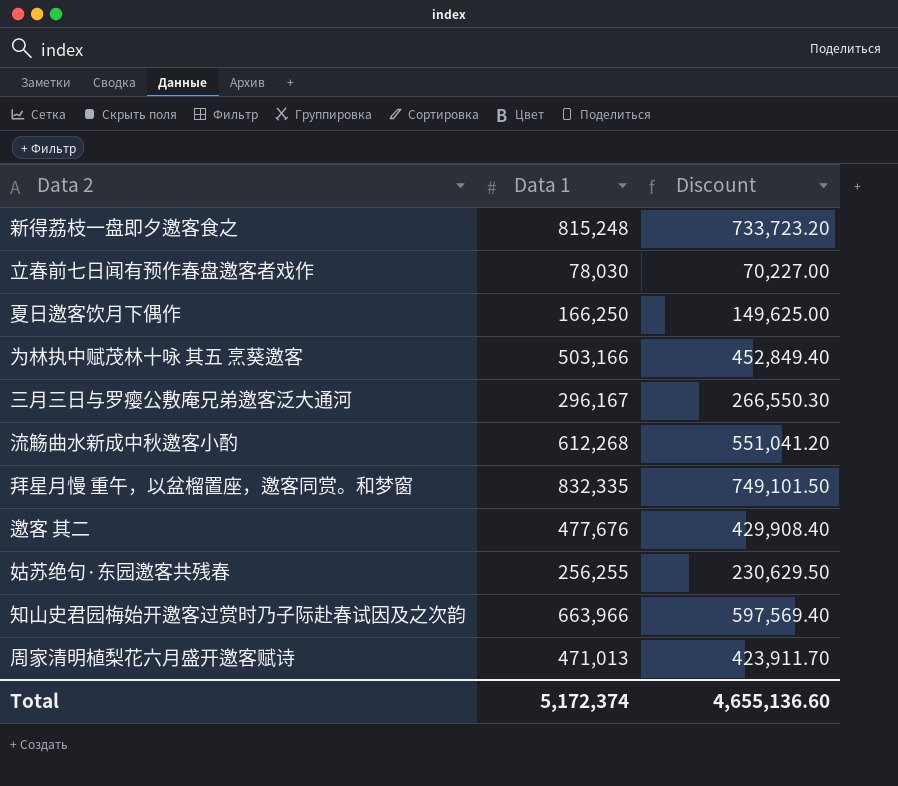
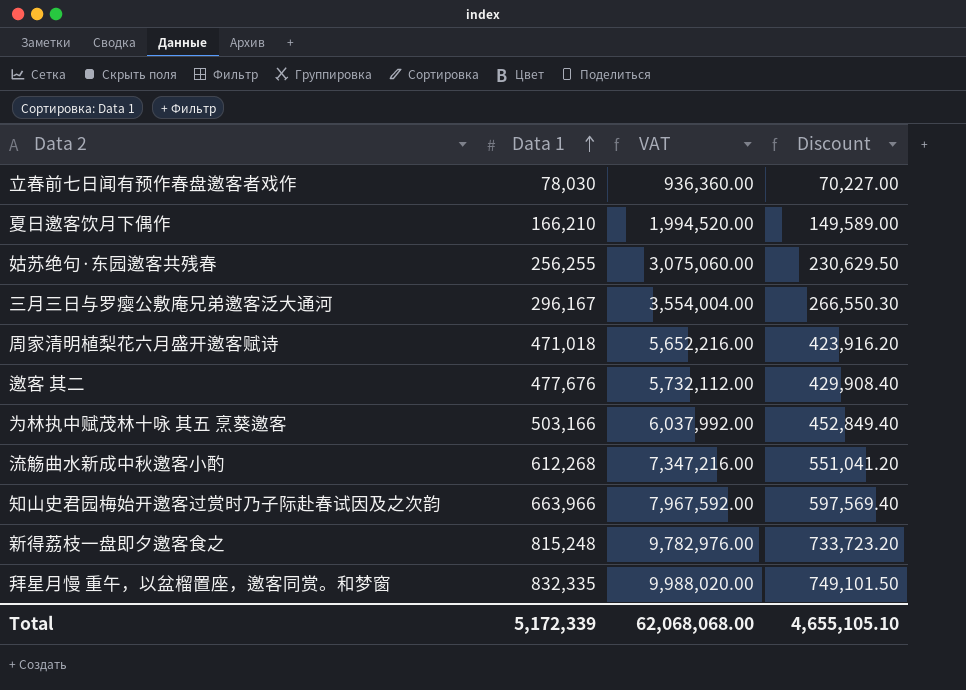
row order: none -> Data 1 ascending
column VAT | formula: none -> [Data 1] * 12
夏日邀客饮月下偶作 | Data 1: 166,250 -> 166,210
夏日邀客饮月下偶作 | Discount: 149,625.00 -> 149,589.00
周家清明植梨花六月盛开邀客赋诗 | Data 1: 471,013 -> 471,018
周家清明植梨花六月盛开邀客赋诗 | Discount: 423,911.70 -> 423,916.20
Total | Data 1: 5,172,374 -> 5,172,339
Total | Discount: 4,655,136.60 -> 4,655,105.10

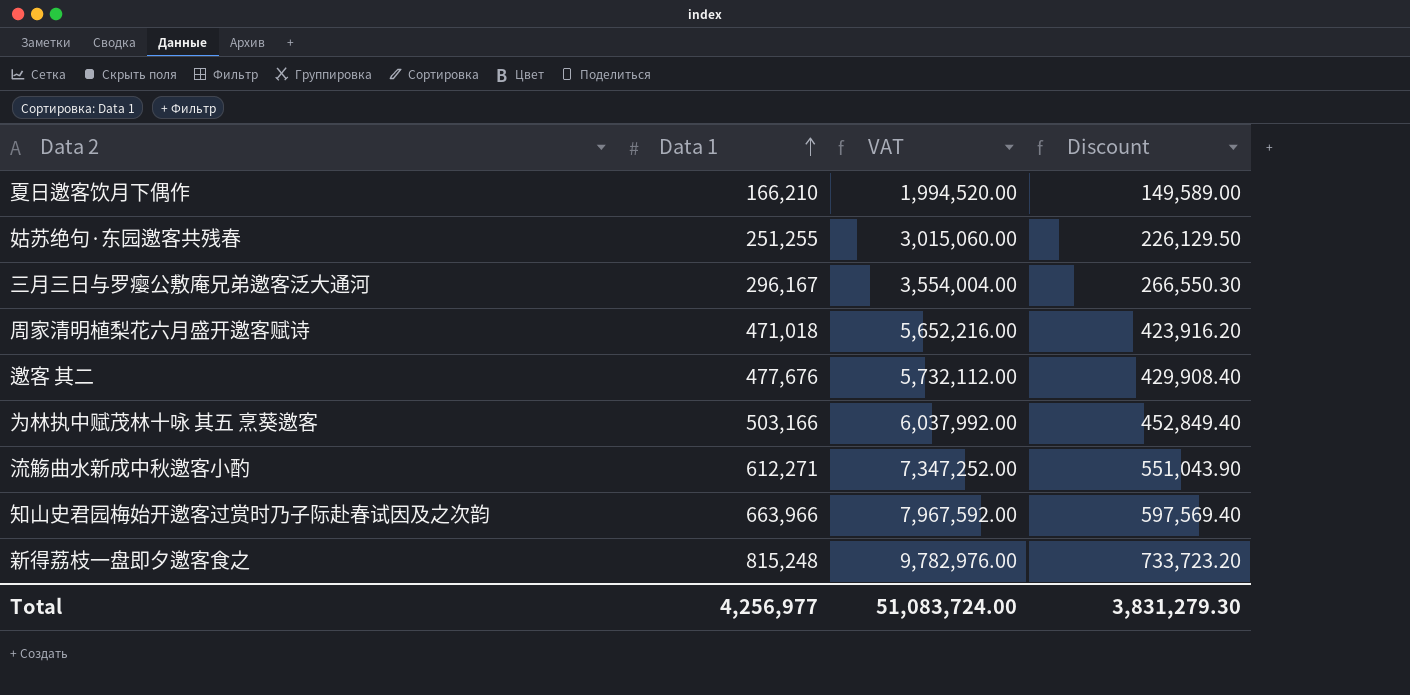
row 立春前七日闻有预作春盘邀客者戏作: 78,030 | 936,360.00 | 70,227.00 -> none
row 拜星月慢 重午，以盆榴置座，邀客同赏。和梦窗: 832,335 | 9,988,020.00 | 749,101.50 -> none
姑苏绝句·东园邀客共残春 | Data 1: 256,255 -> 251,255
姑苏绝句·东园邀客共残春 | VAT: 3,075,060.00 -> 3,015,060.00
姑苏绝句·东园邀客共残春 | Discount: 230,629.50 -> 226,129.50
流觞曲水新成中秋邀客小酌 | Data 1: 612,268 -> 612,271
流觞曲水新成中秋邀客小酌 | VAT: 7,347,216.00 -> 7,347,252.00
流觞曲水新成中秋邀客小酌 | Discount: 551,041.20 -> 551,043.90
Total | Data 1: 5,172,339 -> 4,256,977
Total | VAT: 62,068,068.00 -> 51,083,724.00
Total | Discount: 4,655,105.10 -> 3,831,279.30

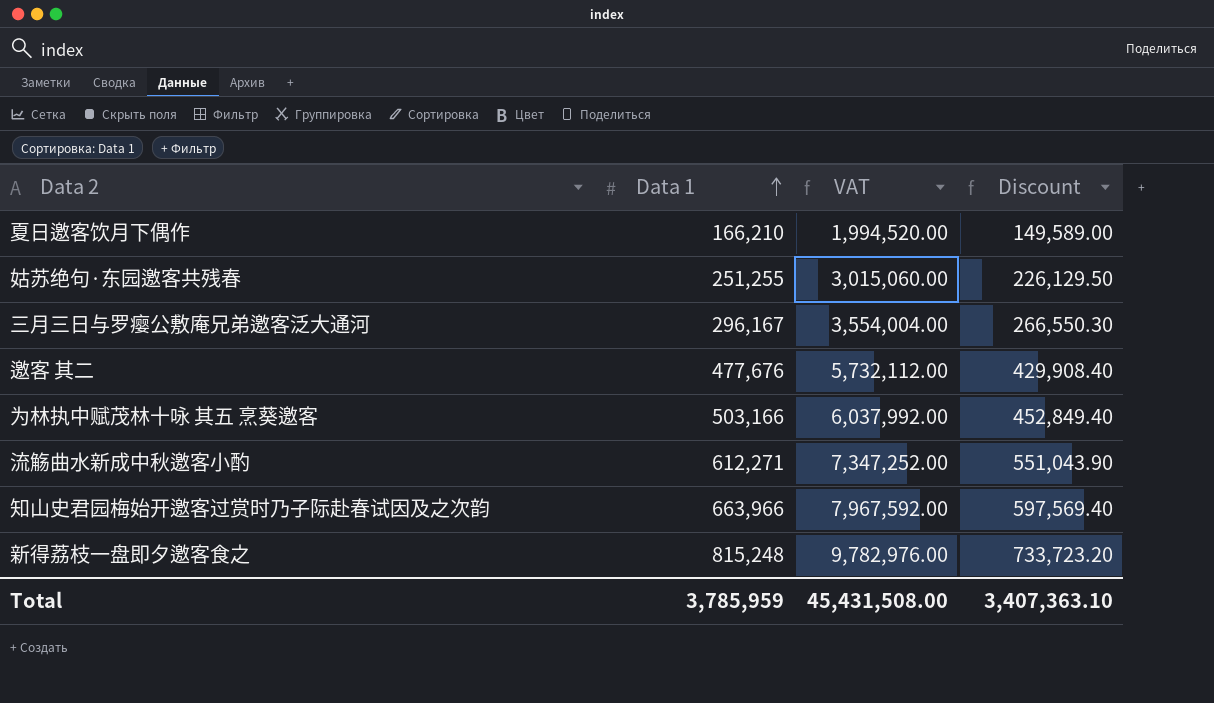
row 周家清明植梨花六月盛开邀客赋诗: 471,018 | 5,652,216.00 | 423,916.20 -> none
Total | Data 1: 4,256,977 -> 3,785,959
Total | VAT: 51,083,724.00 -> 45,431,508.00
Total | Discount: 3,831,279.30 -> 3,407,363.10

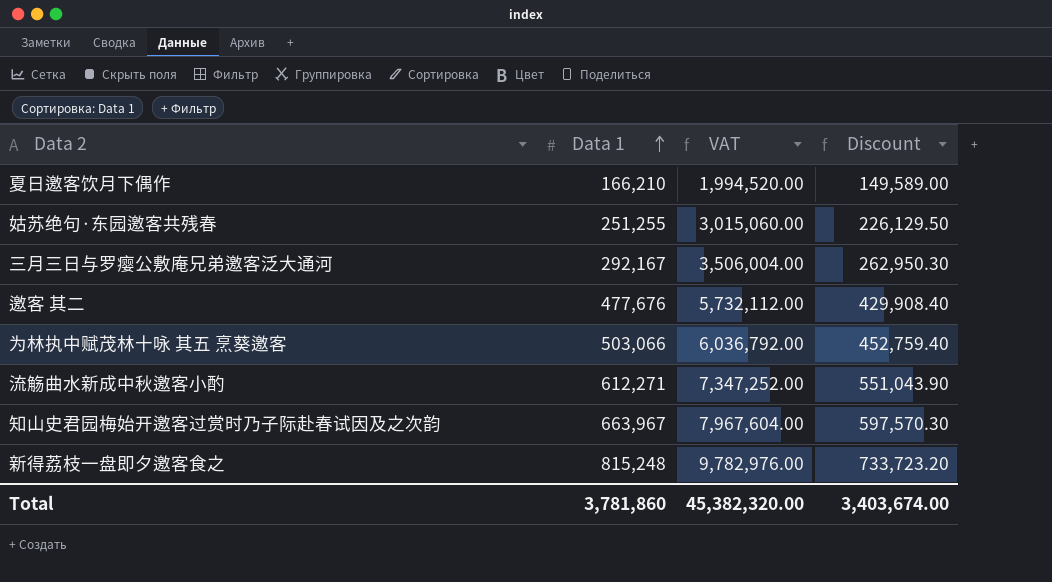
三月三日与罗瘿公敷庵兄弟邀客泛大通河 | Data 1: 296,167 -> 292,167
三月三日与罗瘿公敷庵兄弟邀客泛大通河 | VAT: 3,554,004.00 -> 3,506,004.00
三月三日与罗瘿公敷庵兄弟邀客泛大通河 | Discount: 266,550.30 -> 262,950.30
为林执中赋茂林十咏 其五 烹葵邀客 | Data 1: 503,166 -> 503,066
为林执中赋茂林十咏 其五 烹葵邀客 | VAT: 6,037,992.00 -> 6,036,792.00
为林执中赋茂林十咏 其五 烹葵邀客 | Discount: 452,849.40 -> 452,759.40
知山史君园梅始开邀客过赏时乃子际赴春试因及之次韵 | Data 1: 663,966 -> 663,967
知山史君园梅始开邀客过赏时乃子际赴春试因及之次韵 | VAT: 7,967,592.00 -> 7,967,604.00
知山史君园梅始开邀客过赏时乃子际赴春试因及之次韵 | Discount: 597,569.40 -> 597,570.30
Total | Data 1: 3,785,959 -> 3,781,860
Total | VAT: 45,431,508.00 -> 45,382,320.00
Total | Discount: 3,407,363.10 -> 3,403,674.00

